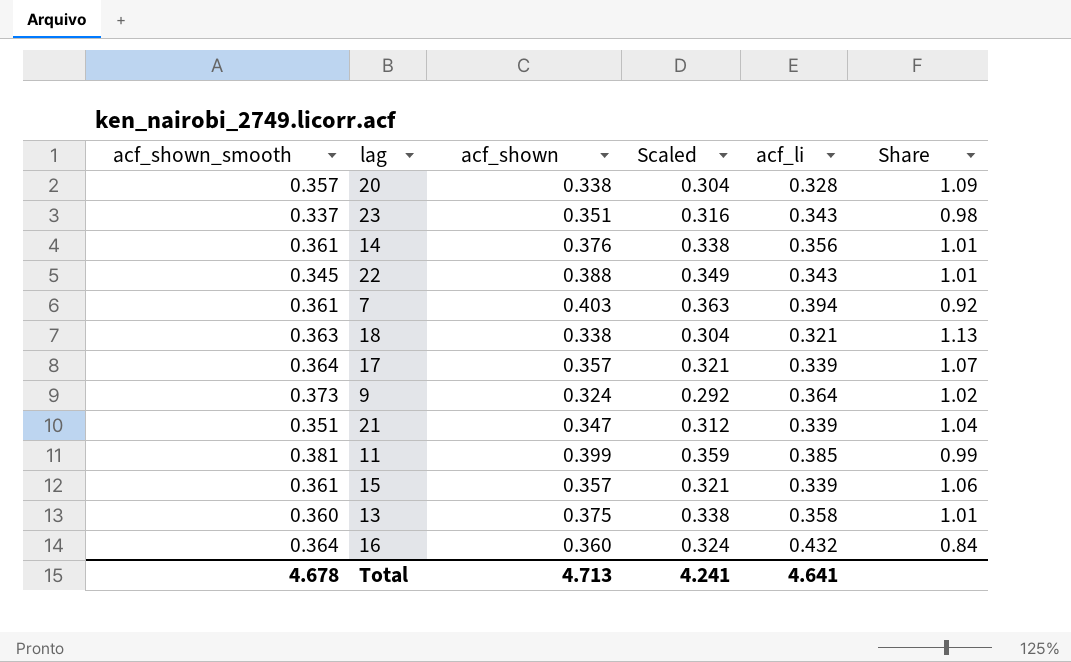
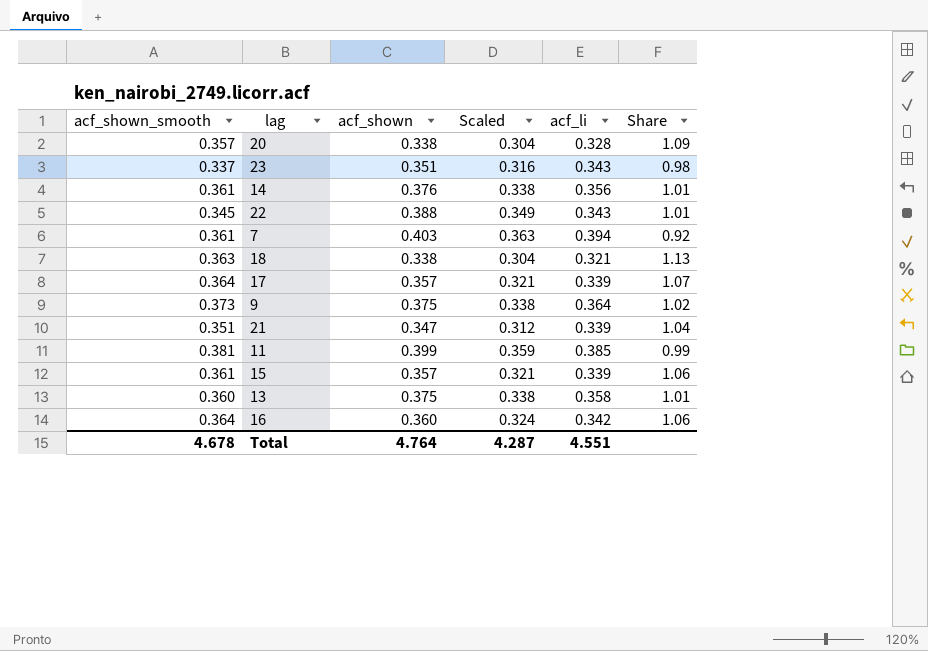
9 | acf_shown: 0.324 -> 0.375
9 | Scaled: 0.292 -> 0.338
16 | acf_li: 0.432 -> 0.342
16 | Share: 0.84 -> 1.06
Total | acf_shown: 4.713 -> 4.764
Total | Scaled: 4.241 -> 4.287
Total | acf_li: 4.641 -> 4.551

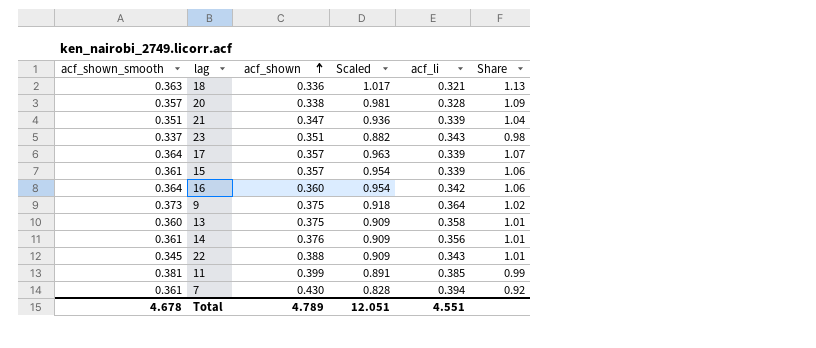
row order: none -> acf_shown ascending
column Scaled | formula: [acf_shown] * 0.9 -> [Share] * 0.9
18 | acf_shown: 0.338 -> 0.336
7 | acf_shown: 0.403 -> 0.430
Total | acf_shown: 4.764 -> 4.789
Total | Scaled: 4.287 -> 12.051

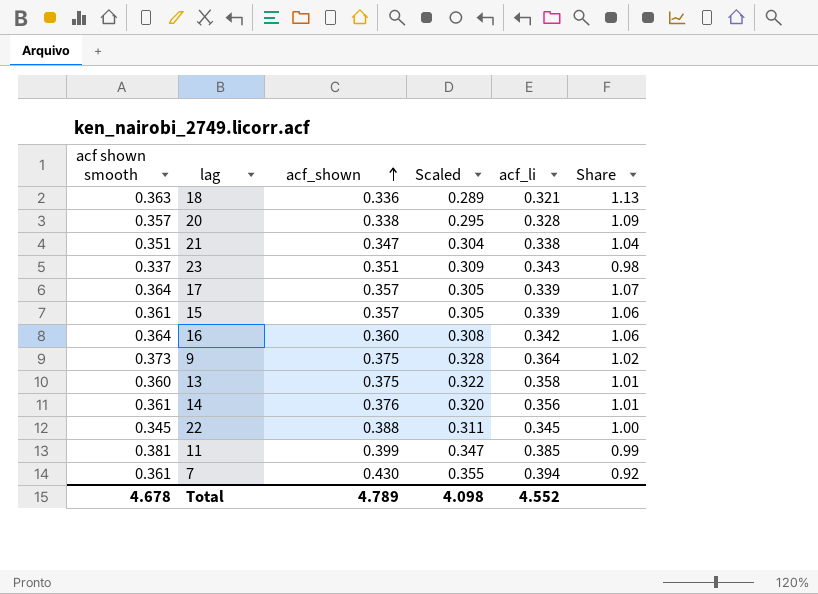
column name: acf_shown_smooth -> acf shown smooth
column Scaled | formula: [Share] * 0.9 -> [acf_li] * 0.9
21 | acf_li: 0.339 -> 0.338
22 | acf_li: 0.343 -> 0.345
22 | Share: 1.01 -> 1.00
Total | Scaled: 12.051 -> 4.098
Total | acf_li: 4.551 -> 4.552

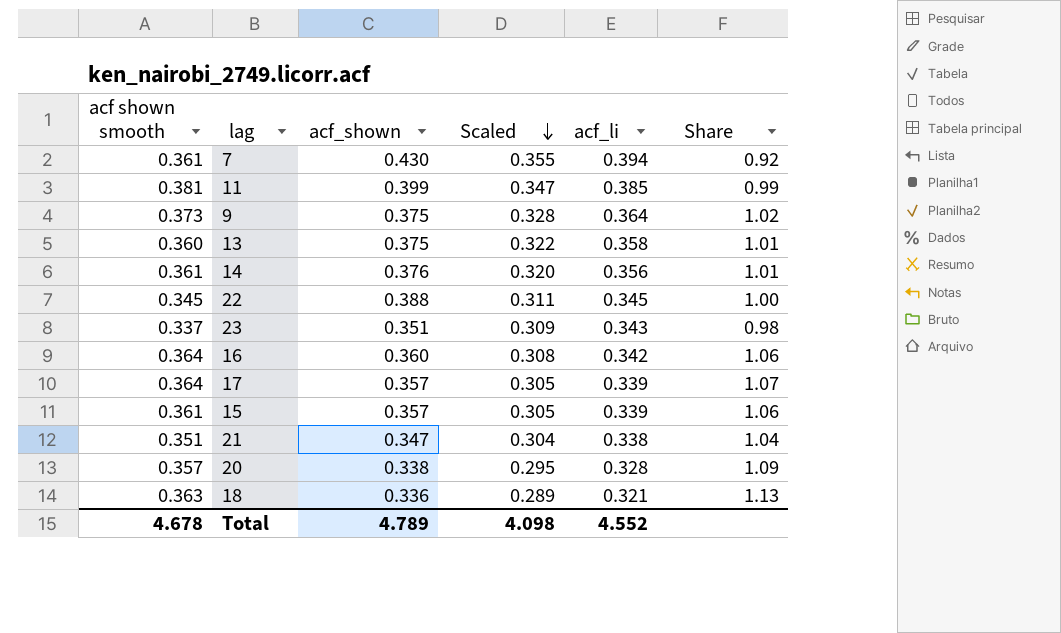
row order: acf_shown ascending -> Scaled descending

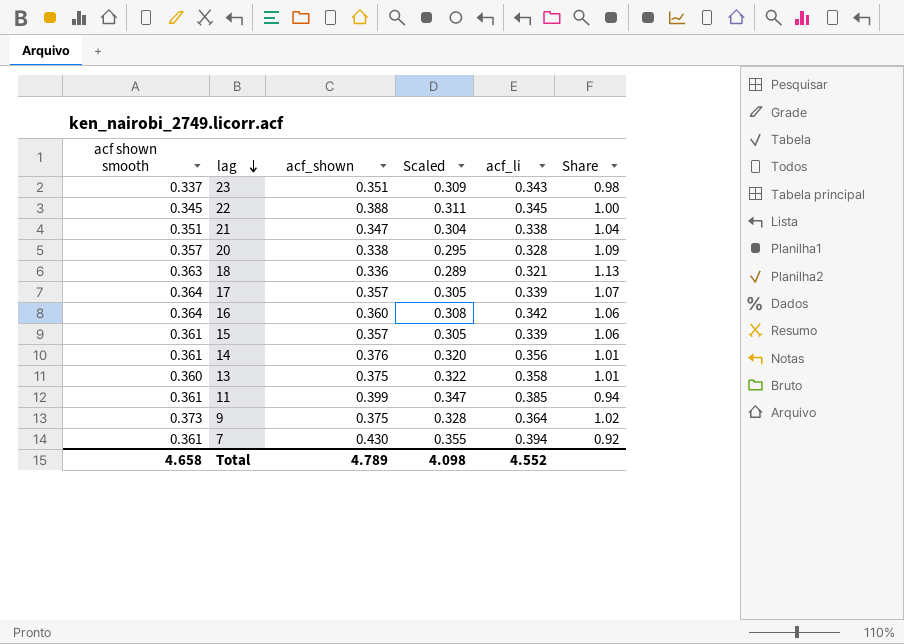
row order: Scaled descending -> lag descending
11 | acf shown smooth: 0.381 -> 0.361
11 | Share: 0.99 -> 0.94
Total | acf shown smooth: 4.678 -> 4.658

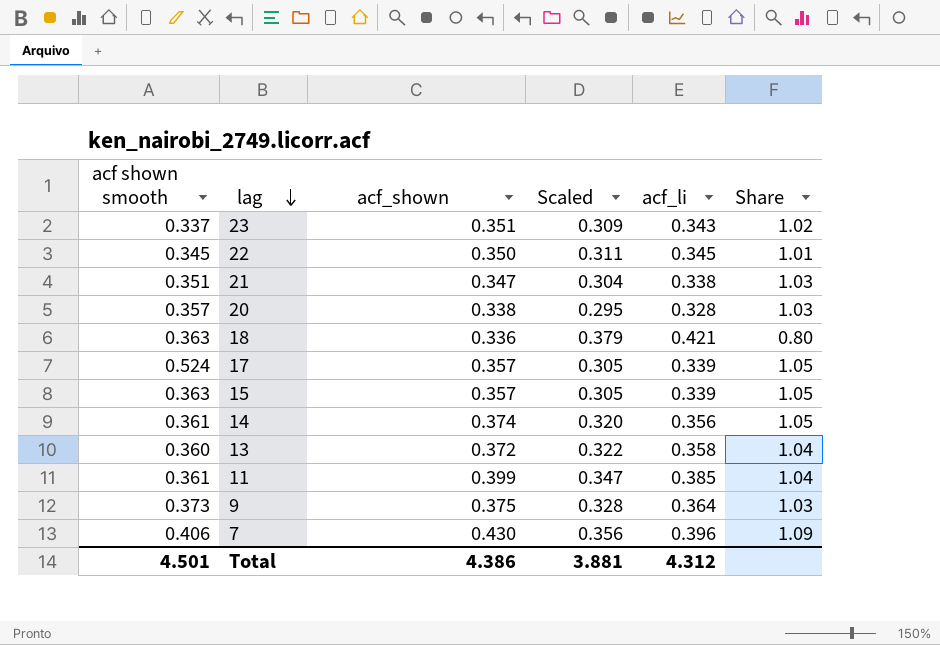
column Share | formula: [acf shown smooth] / [acf_li] -> [acf_shown] / [acf_li]
row 16: 0.364 | 0.360 | 0.308 | 0.342 | 1.06 -> none
22 | acf_shown: 0.388 -> 0.350
18 | Scaled: 0.289 -> 0.379
18 | acf_li: 0.321 -> 0.421
17 | acf shown smooth: 0.364 -> 0.524
15 | acf shown smooth: 0.361 -> 0.363
14 | acf_shown: 0.376 -> 0.374
13 | acf_shown: 0.375 -> 0.372
7 | acf shown smooth: 0.361 -> 0.406
7 | Scaled: 0.355 -> 0.356
7 | acf_li: 0.394 -> 0.396
Total | acf shown smooth: 4.658 -> 4.501
Total | acf_shown: 4.789 -> 4.386
Total | Scaled: 4.098 -> 3.881
Total | acf_li: 4.552 -> 4.312

